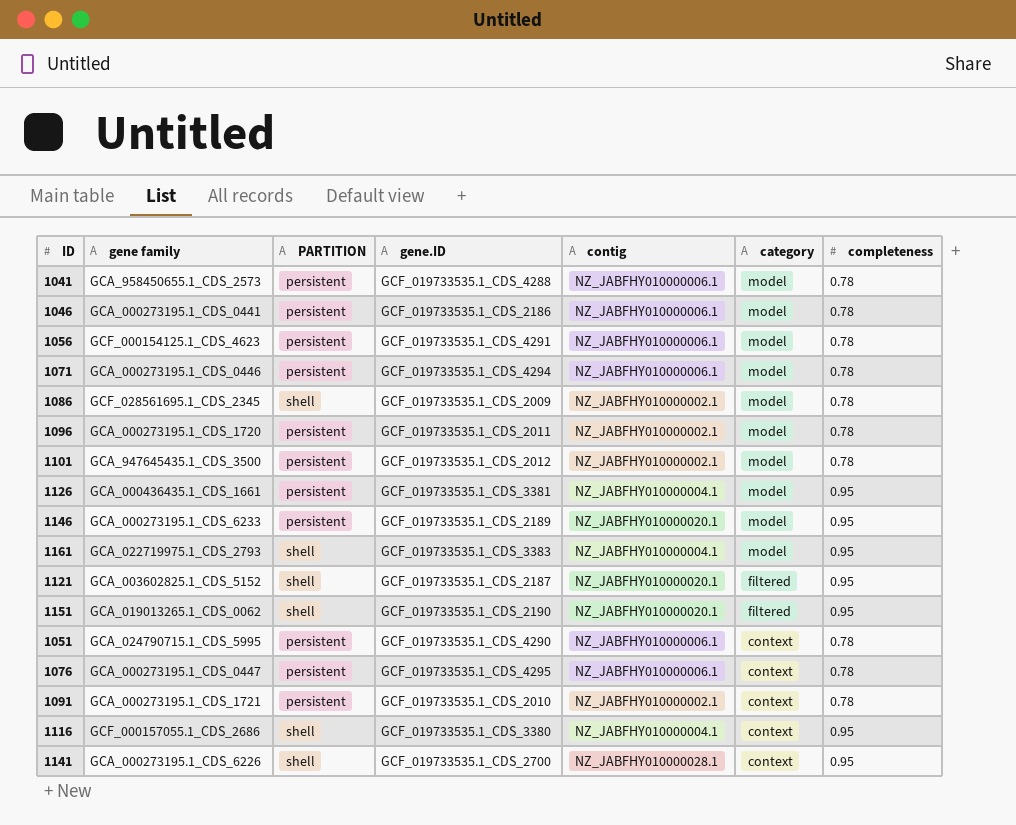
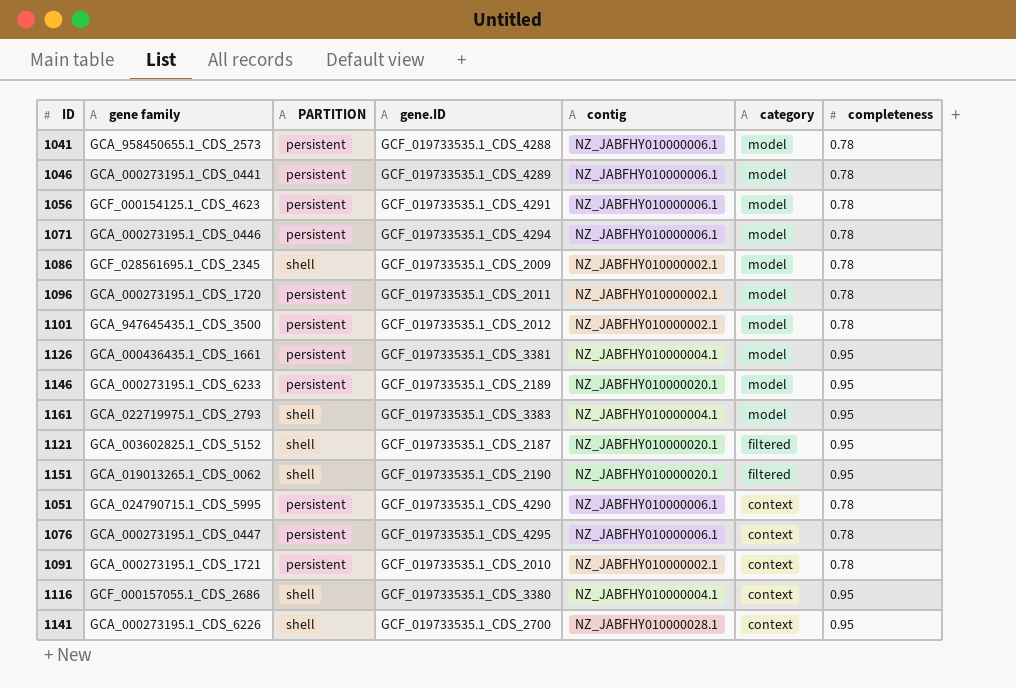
1046 | gene.ID: GCF_019733535.1_CDS_2186 -> GCF_019733535.1_CDS_4289

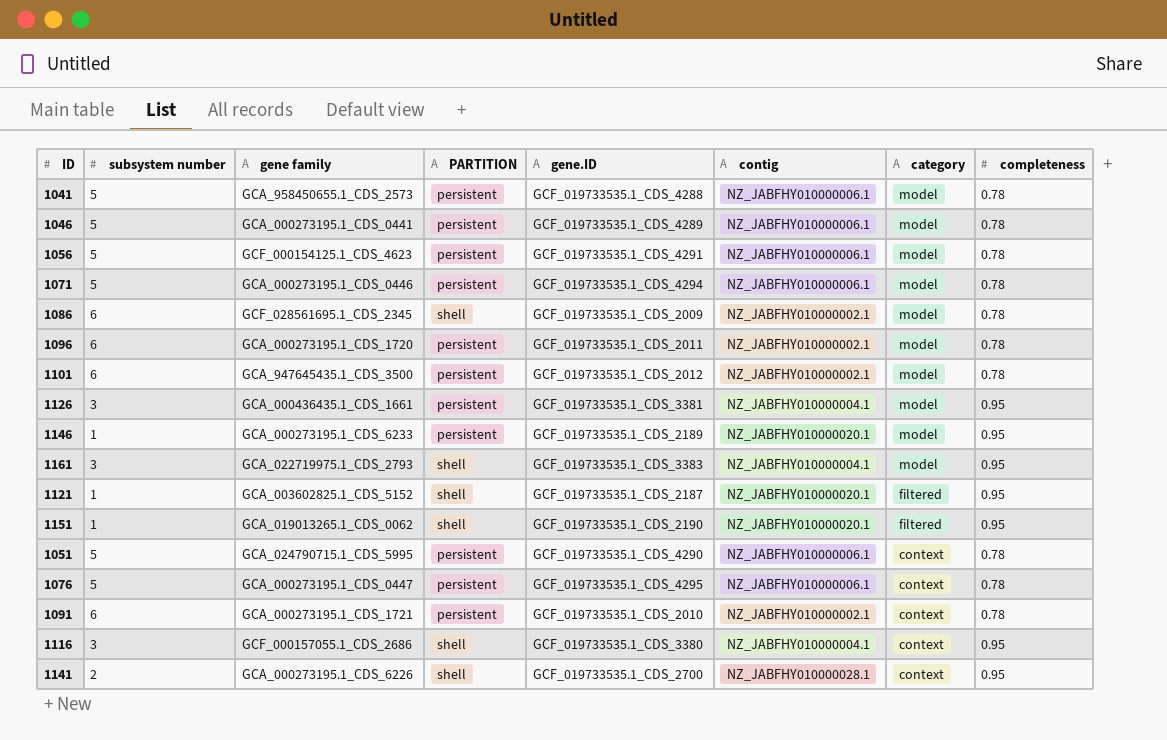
column subsystem number | position: none -> 2

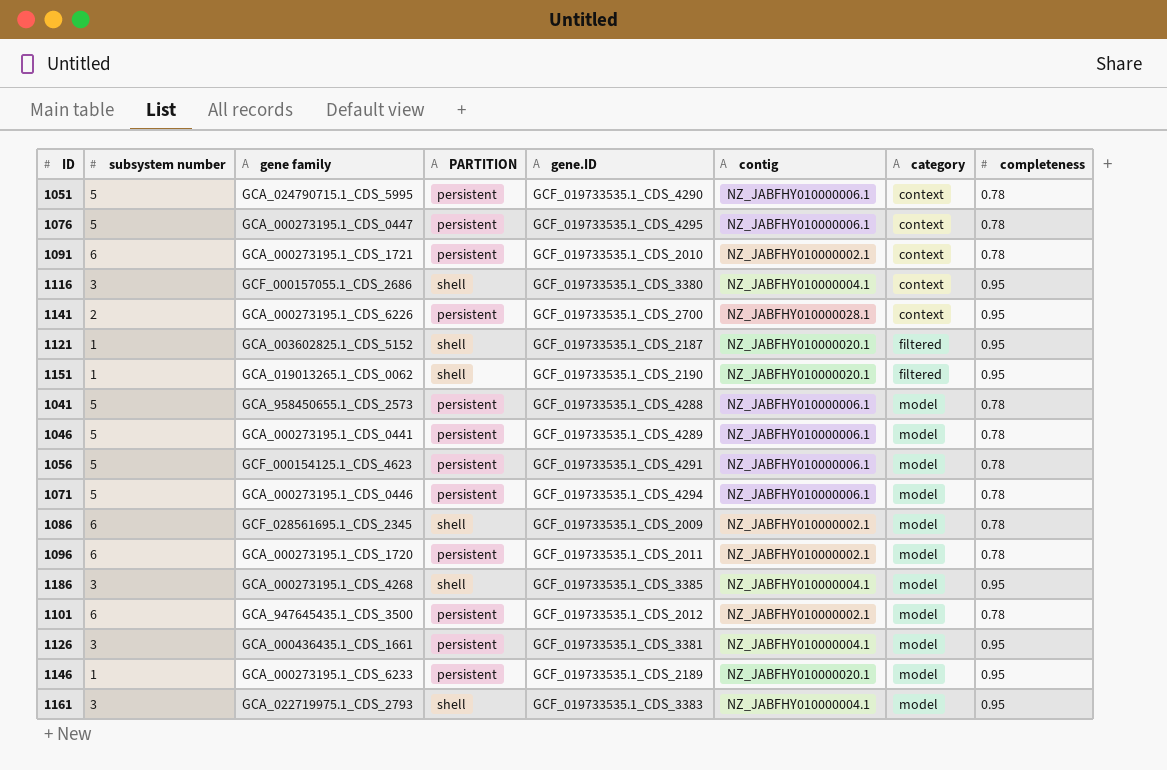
row order: category descending -> category ascending
1141 | PARTITION: shell -> persistent
row 1186: none -> 3 | GCA_000273195.1_CDS_4268 | shell | GCF_019733535.1_CDS_3385 | NZ_JABFHY010000004.1 | model | 0.95

